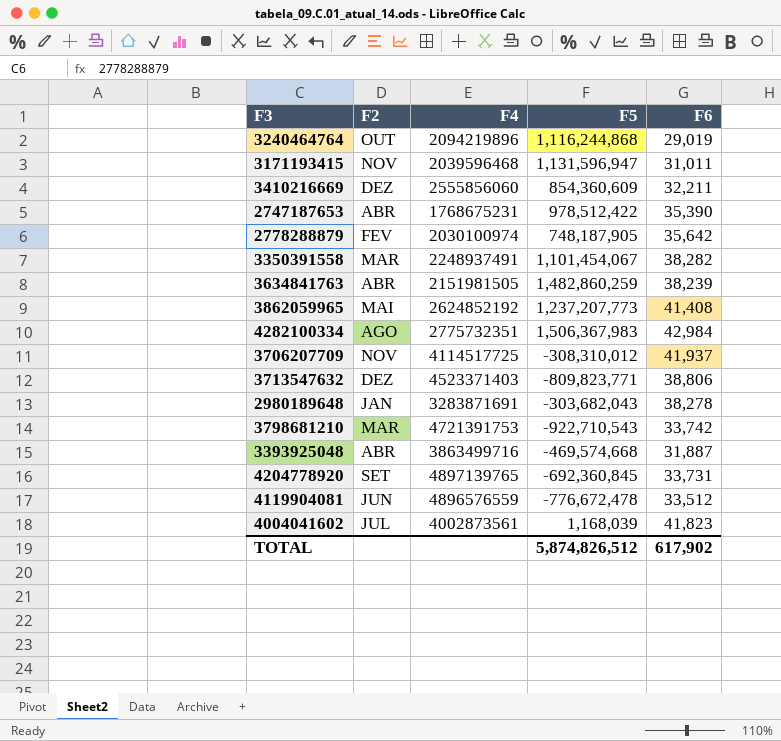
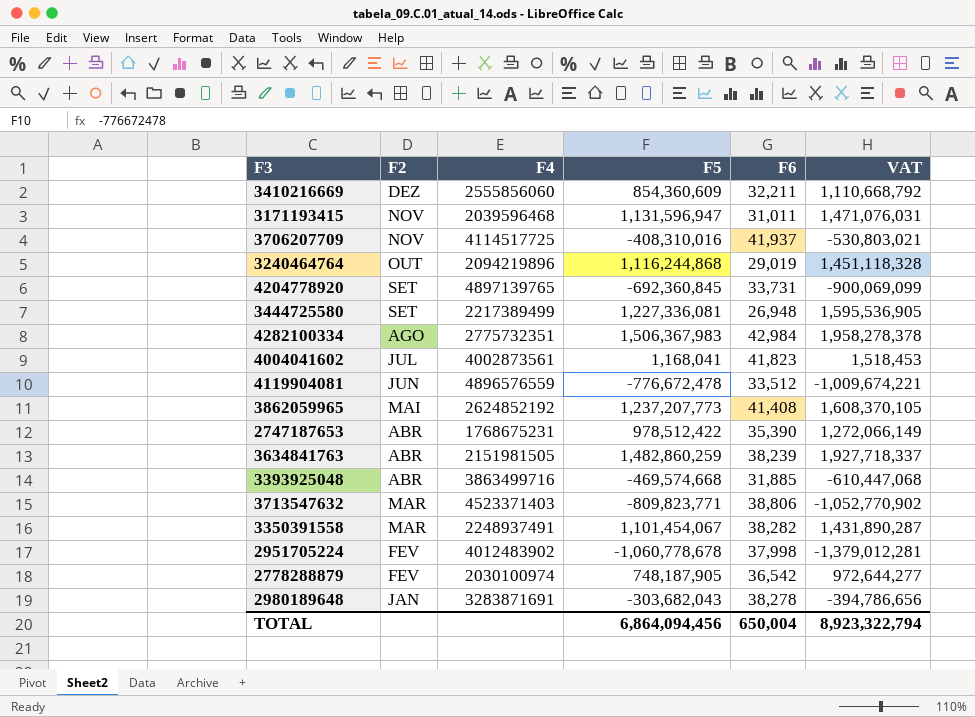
row order: none -> F2 descending
column VAT | formula: none -> [F5] * 1.3
row 3798681210: MAR | 4721391753 | -922,710,543 | 33,742 -> none
3706207709 | F5: -308,310,012 -> -408,310,016
row 3444725580: none -> SET | 2217389499 | 1,227,336,081 | 26,948 | 1,595,536,905
4004041602 | F5: 1,168,039 -> 1,168,041
3393925048 | F6: 31,887 -> 31,885
3713547632 | F2: DEZ -> MAR
row 2951705224: none -> FEV | 4012483902 | -1,060,778,678 | 37,998 | -1,379,012,281
2778288879 | F6: 35,642 -> 36,542
TOTAL | F5: 5,874,826,512 -> 6,864,094,456
TOTAL | F6: 617,902 -> 650,004

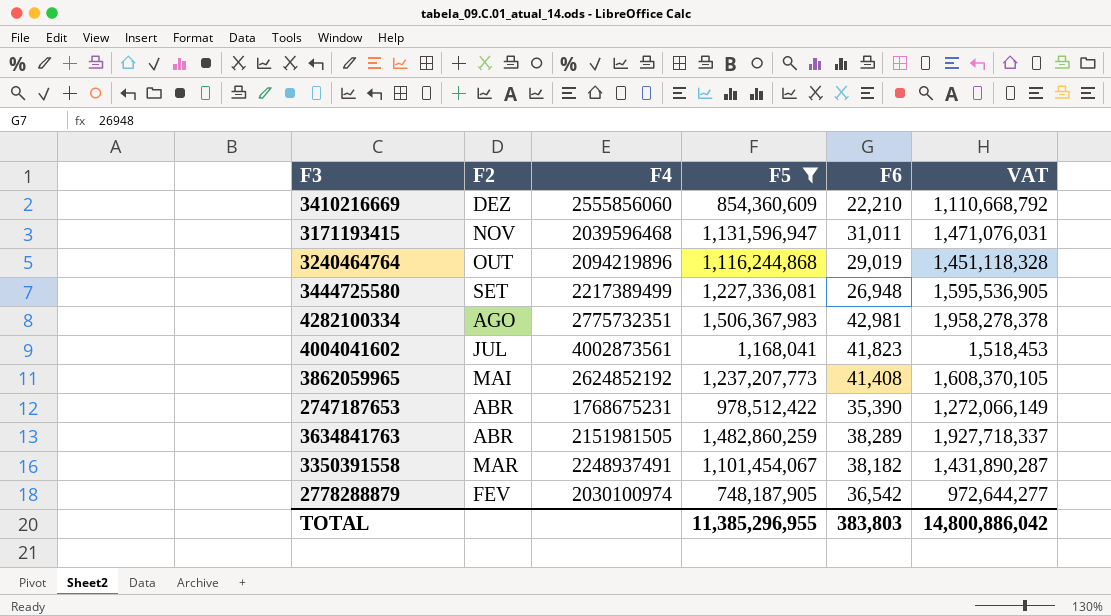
filter: none -> F5 >= 1,168,041
3410216669 | F6: 32,211 -> 22,210
4282100334 | F6: 42,984 -> 42,981
3634841763 | F6: 38,239 -> 38,289
3350391558 | F6: 38,282 -> 38,182
TOTAL | F5: 6,864,094,456 -> 11,385,296,955
TOTAL | F6: 650,004 -> 383,803
TOTAL | VAT: 8,923,322,794 -> 14,800,886,042

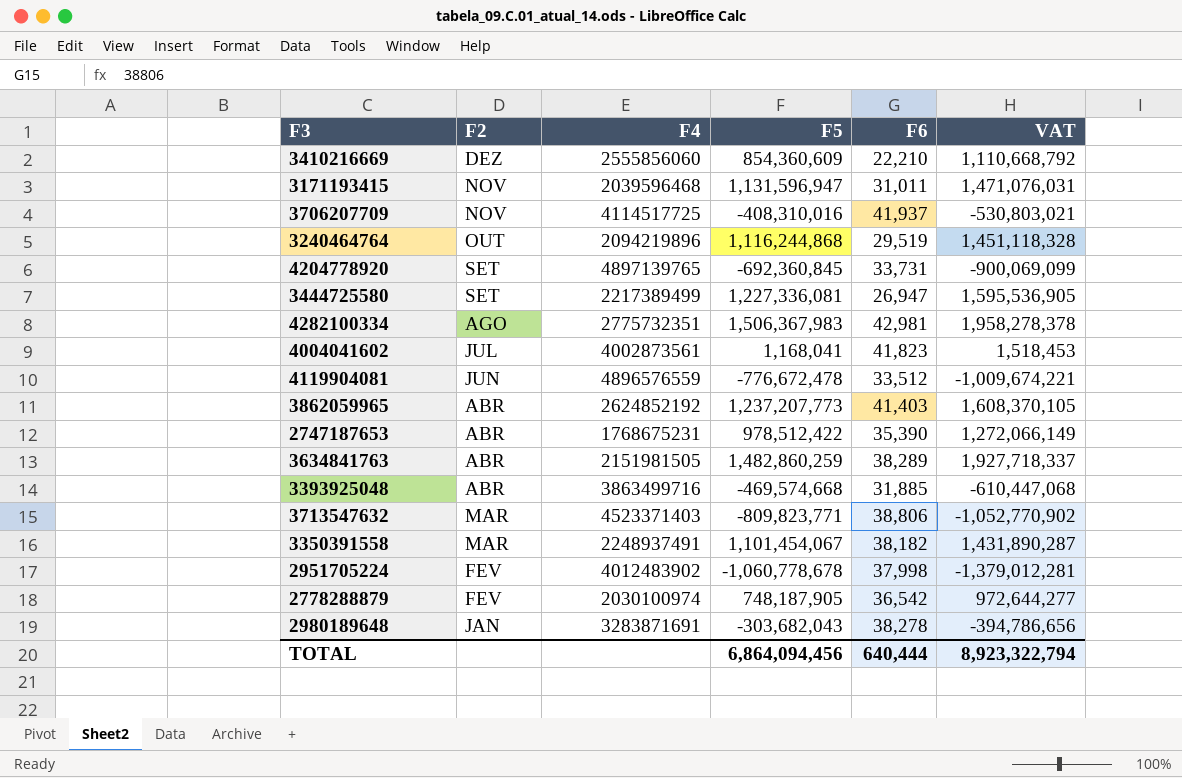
filter: F5 >= 1,168,041 -> none
3240464764 | F6: 29,019 -> 29,519
3444725580 | F6: 26,948 -> 26,947
3862059965 | F2: MAI -> ABR
3862059965 | F6: 41,408 -> 41,403
TOTAL | F5: 11,385,296,955 -> 6,864,094,456
TOTAL | F6: 383,803 -> 640,444
TOTAL | VAT: 14,800,886,042 -> 8,923,322,794

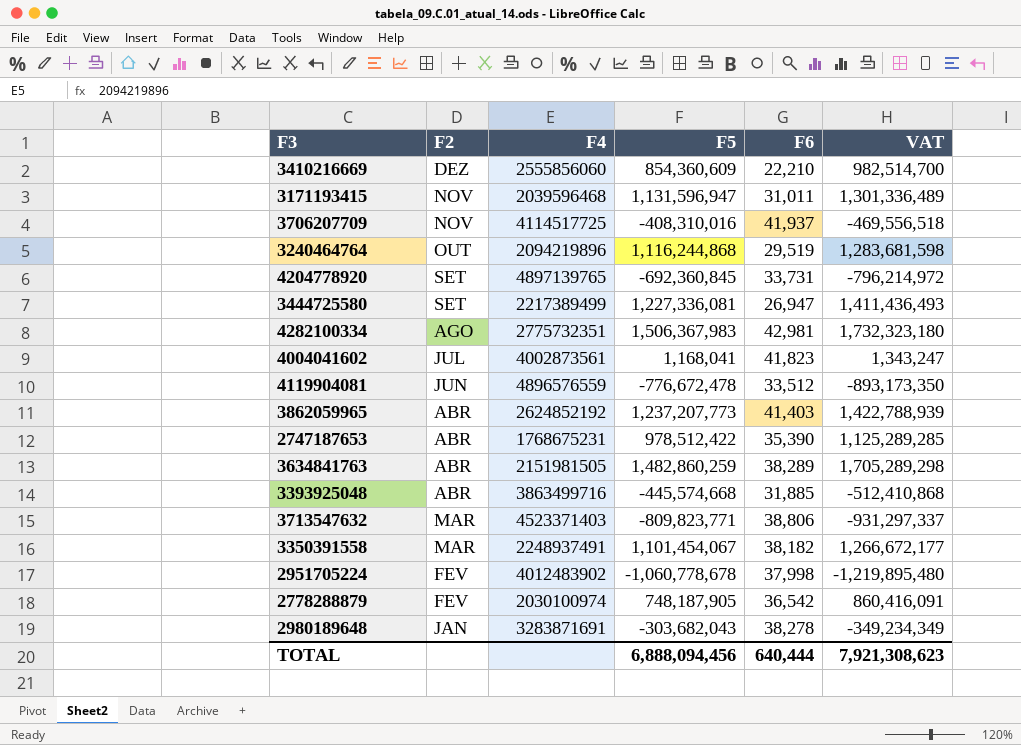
column VAT | formula: [F5] * 1.3 -> [F5] * 1.15
3393925048 | F5: -469,574,668 -> -445,574,668
TOTAL | F5: 6,864,094,456 -> 6,888,094,456
TOTAL | VAT: 8,923,322,794 -> 7,921,308,623

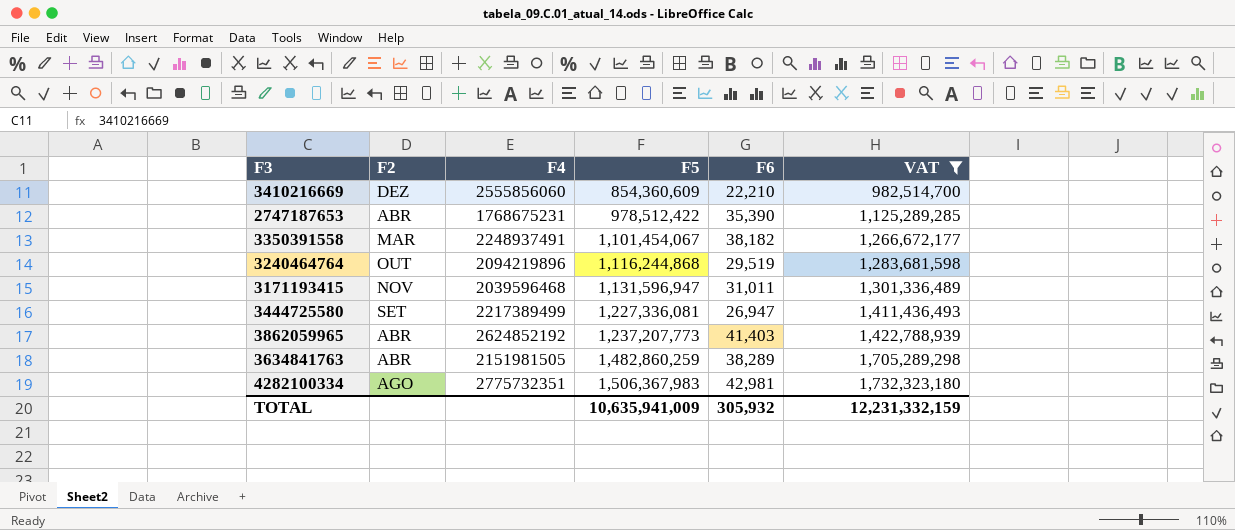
filter: none -> VAT >= 982,514,700
row order: F2 descending -> F5 ascending
TOTAL | F5: 6,888,094,456 -> 10,635,941,009
TOTAL | F6: 640,444 -> 305,932
TOTAL | VAT: 7,921,308,623 -> 12,231,332,159

